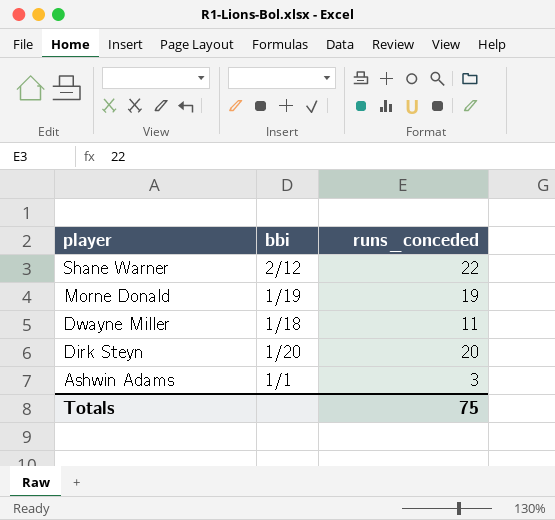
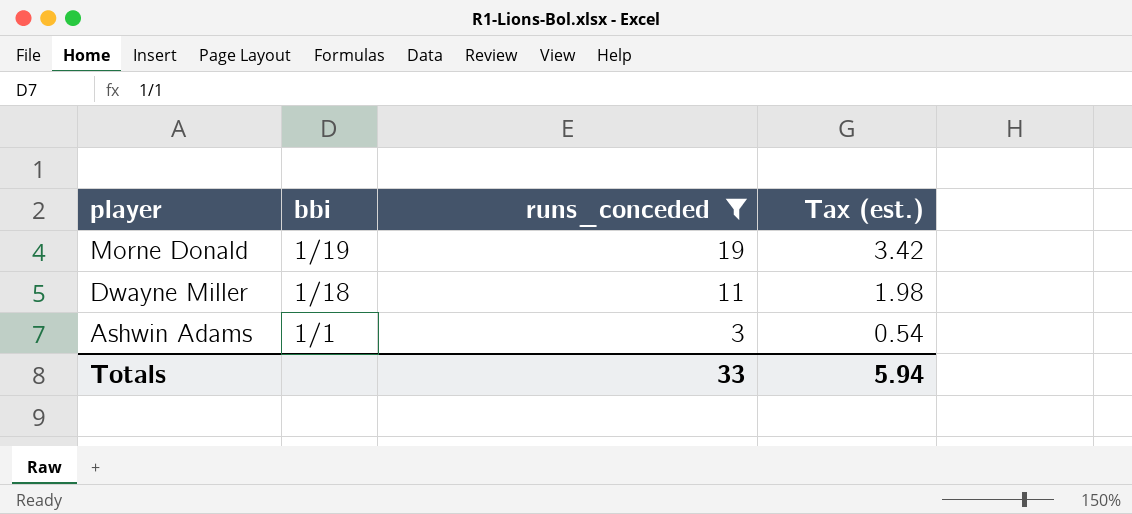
filter: none -> runs_conceded <= 19
column Tax (est.) | formula: none -> [runs_conceded] * 0.18
Totals | runs_conceded: 75 -> 33

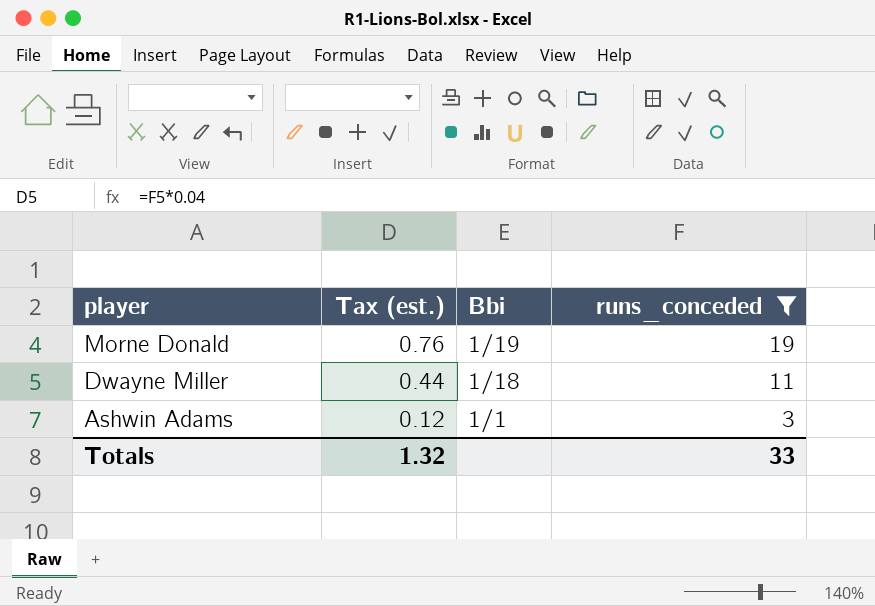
column Tax (est.) | formula: [runs_conceded] * 0.18 -> [runs_conceded] * 0.04
column Tax (est.) | position: 4 -> 2
column name: bbi -> Bbi
Totals | Tax (est.): 5.94 -> 1.32

